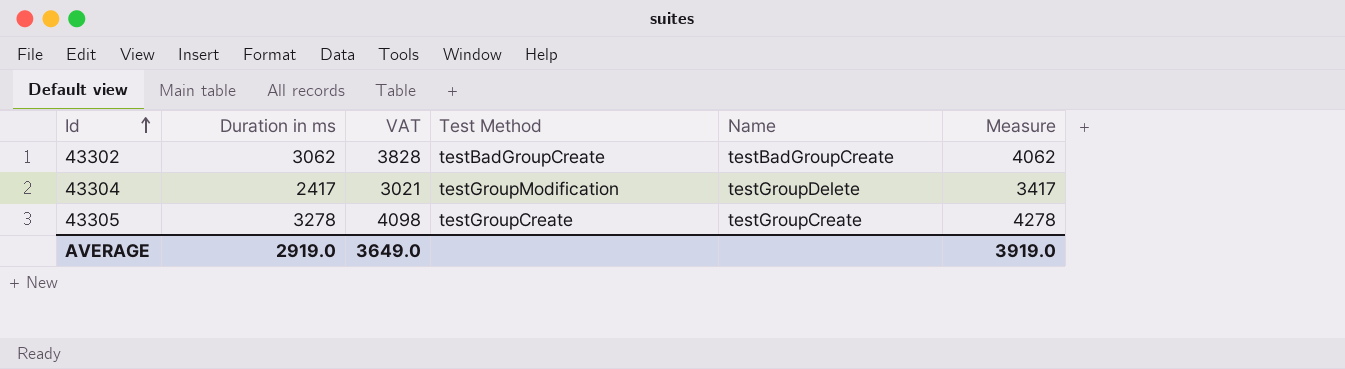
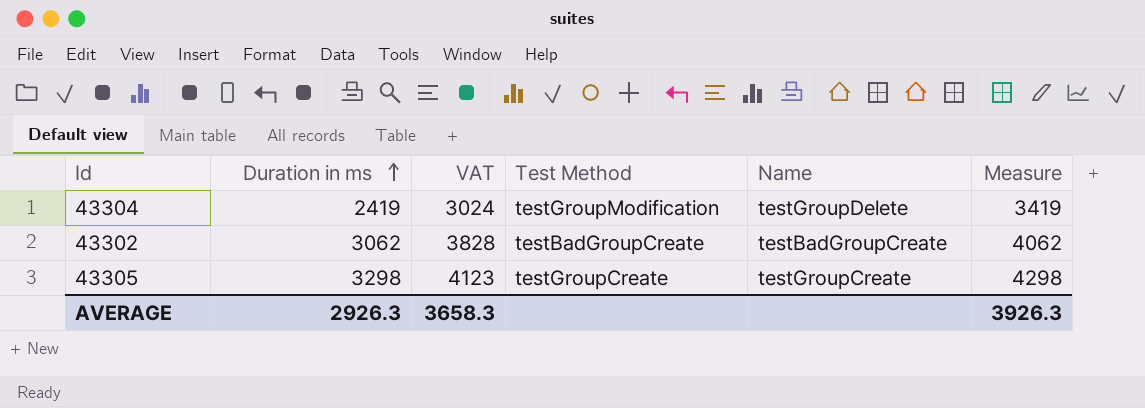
row order: Id ascending -> Duration in ms ascending
43304 | Duration in ms: 2417 -> 2419
43304 | VAT: 3021 -> 3024
43304 | Measure: 3417 -> 3419
43305 | Duration in ms: 3278 -> 3298
43305 | VAT: 4098 -> 4123
43305 | Measure: 4278 -> 4298
AVERAGE | Duration in ms: 2919.0 -> 2926.3
AVERAGE | VAT: 3649.0 -> 3658.3
AVERAGE | Measure: 3919.0 -> 3926.3

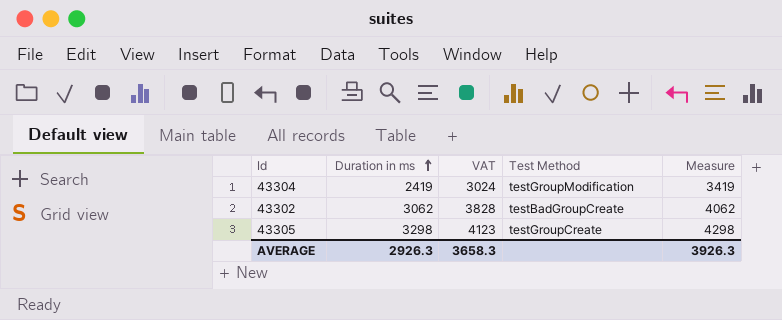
column Name | position: 5 -> none

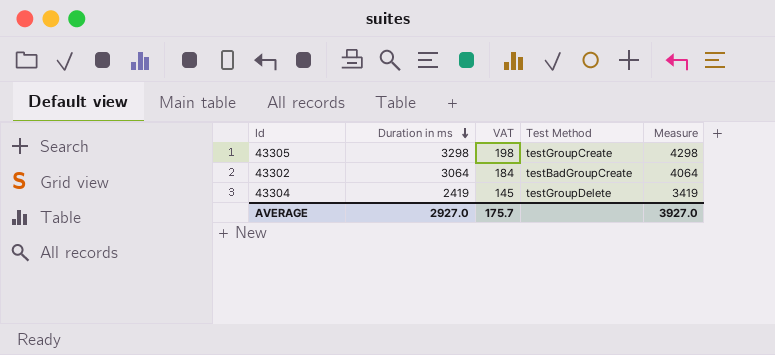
row order: Duration in ms ascending -> Duration in ms descending
column VAT | formula: [Duration in ms] * 1.25 -> [Duration in ms] * 0.06
43302 | Duration in ms: 3062 -> 3064
43302 | Measure: 4062 -> 4064
43304 | Test Method: testGroupModification -> testGroupDelete
AVERAGE | Duration in ms: 2926.3 -> 2927.0
AVERAGE | VAT: 3658.3 -> 175.7
AVERAGE | Measure: 3926.3 -> 3927.0

